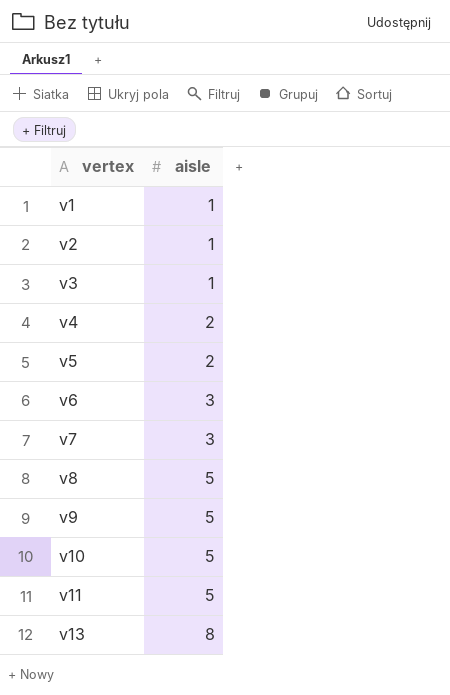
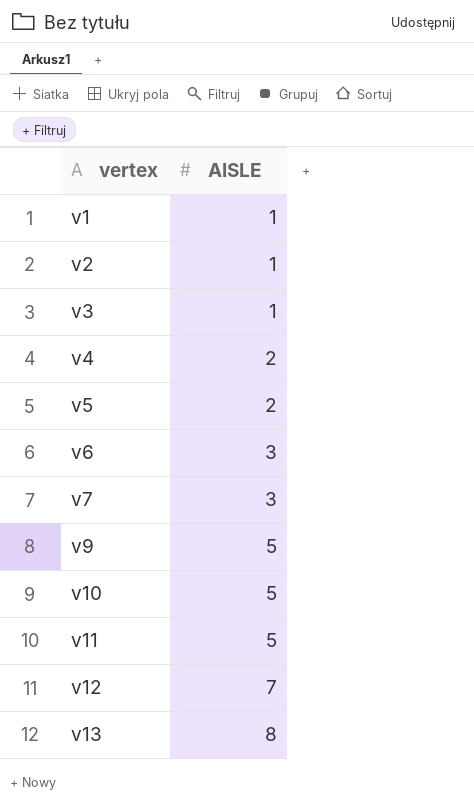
column name: aisle -> AISLE
row v8: 5 -> none
row v12: none -> 7

